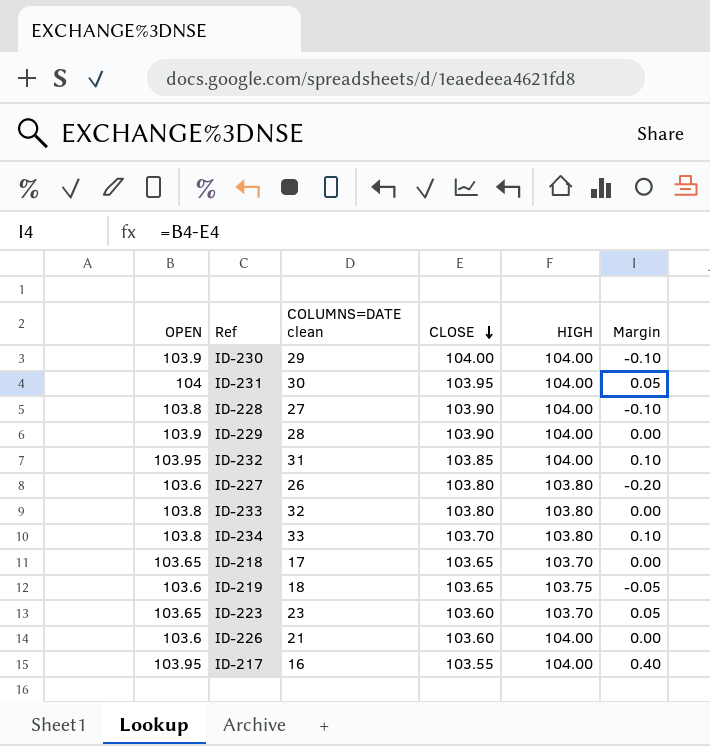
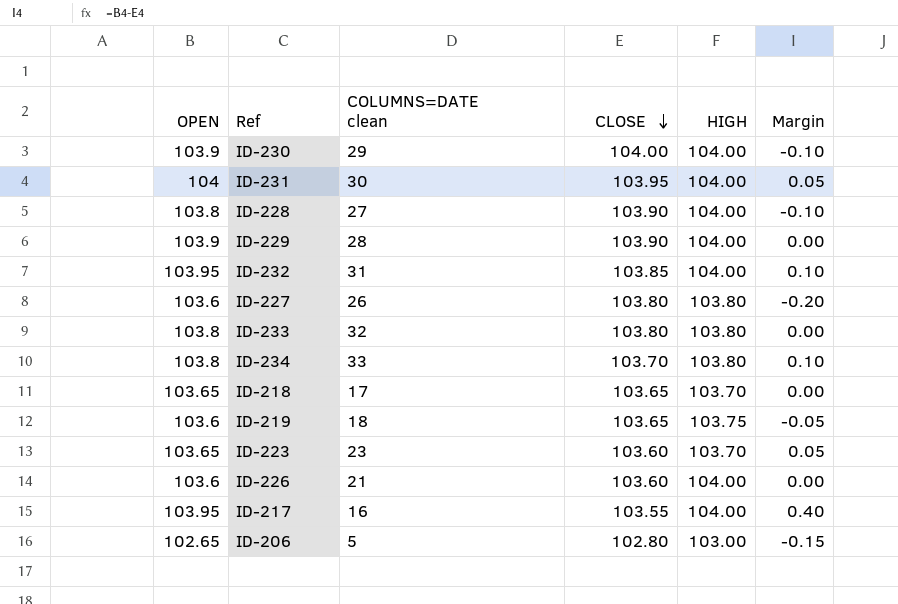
row ID-206: none -> 102.65 | 5 | 102.80 | 103.00 | -0.15

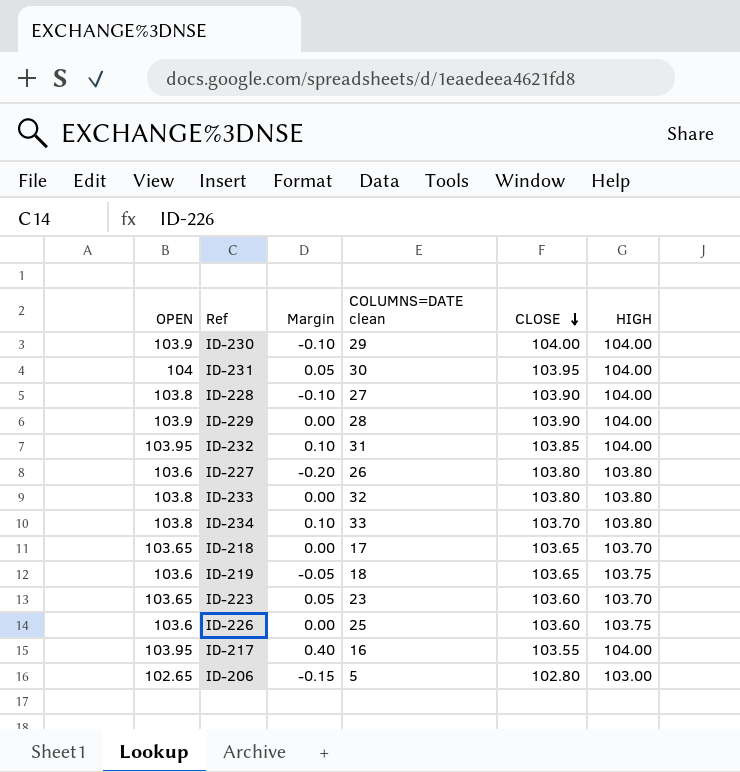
column Margin | position: 6 -> 3
ID-226 | COLUMNS=DATE clean: 21 -> 25
ID-226 | HIGH: 104.00 -> 103.75

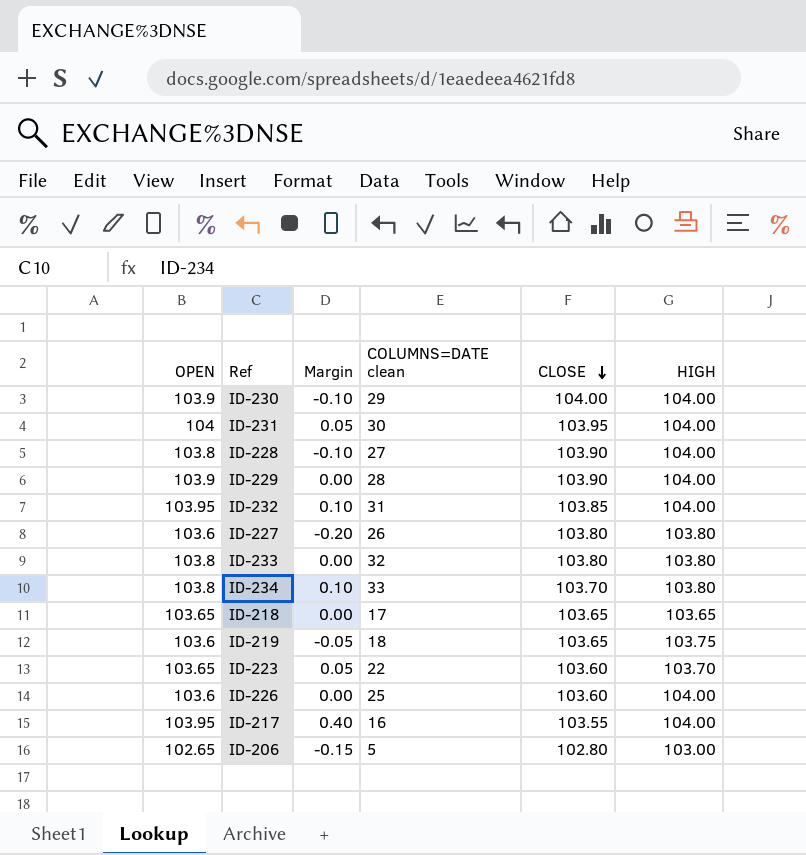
ID-218 | HIGH: 103.70 -> 103.65
ID-223 | COLUMNS=DATE clean: 23 -> 22
ID-226 | HIGH: 103.75 -> 104.00

